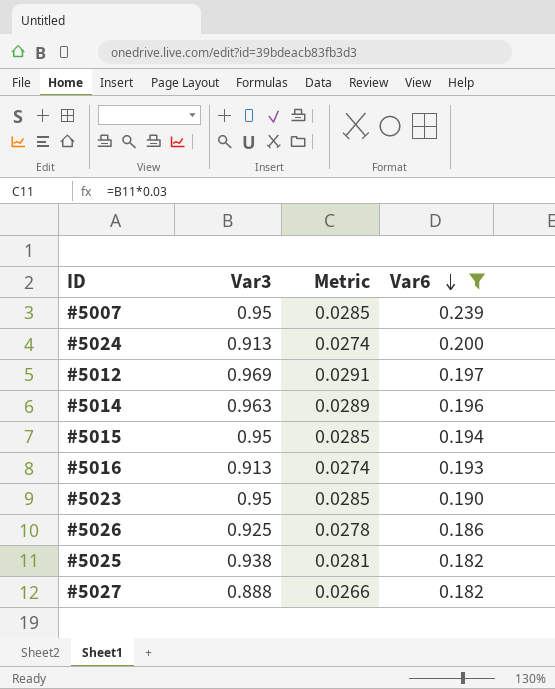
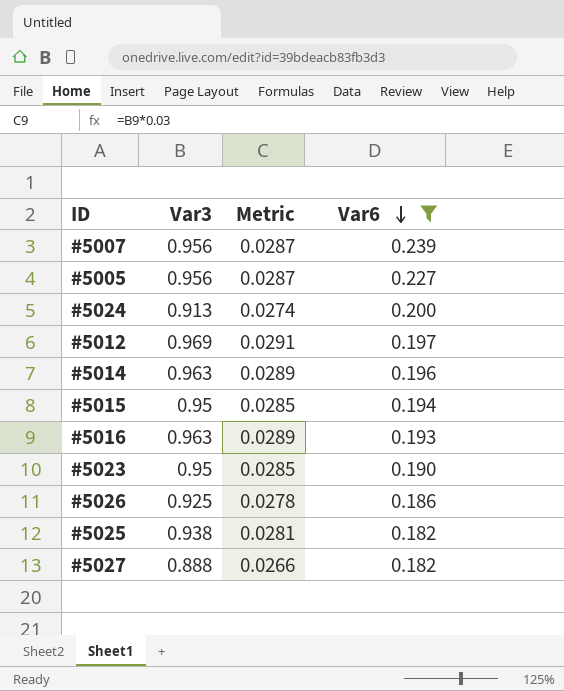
#5007 | Var3: 0.95 -> 0.956
#5007 | Metric: 0.0285 -> 0.0287
row #5005: none -> 0.956 | 0.0287 | 0.227
#5016 | Var3: 0.913 -> 0.963
#5016 | Metric: 0.0274 -> 0.0289

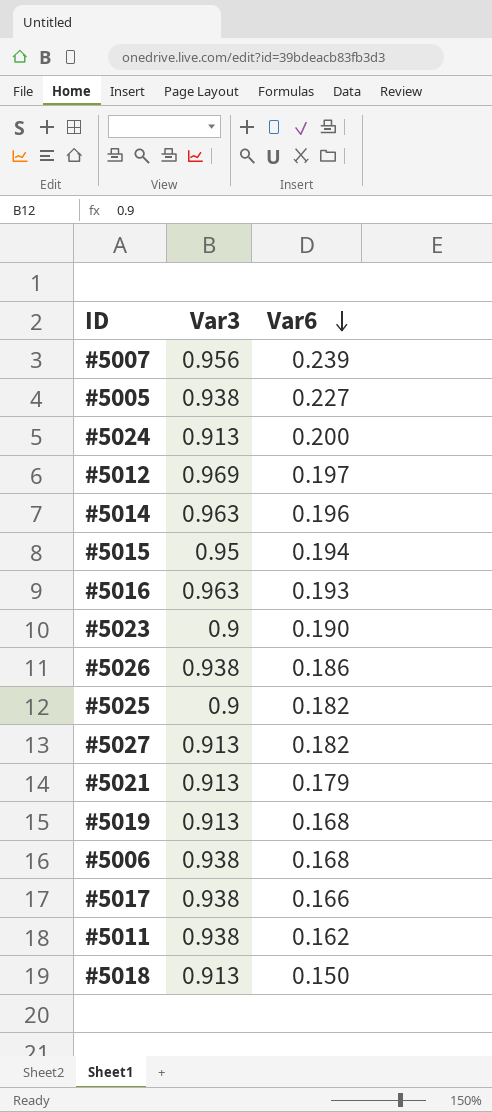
filter: Var6 >= 0.182 -> none
column Metric | formula: [Var3] * 0.03 -> none
#5005 | Var3: 0.956 -> 0.938
#5023 | Var3: 0.95 -> 0.9
#5026 | Var3: 0.925 -> 0.938
#5025 | Var3: 0.938 -> 0.9
#5027 | Var3: 0.888 -> 0.913

